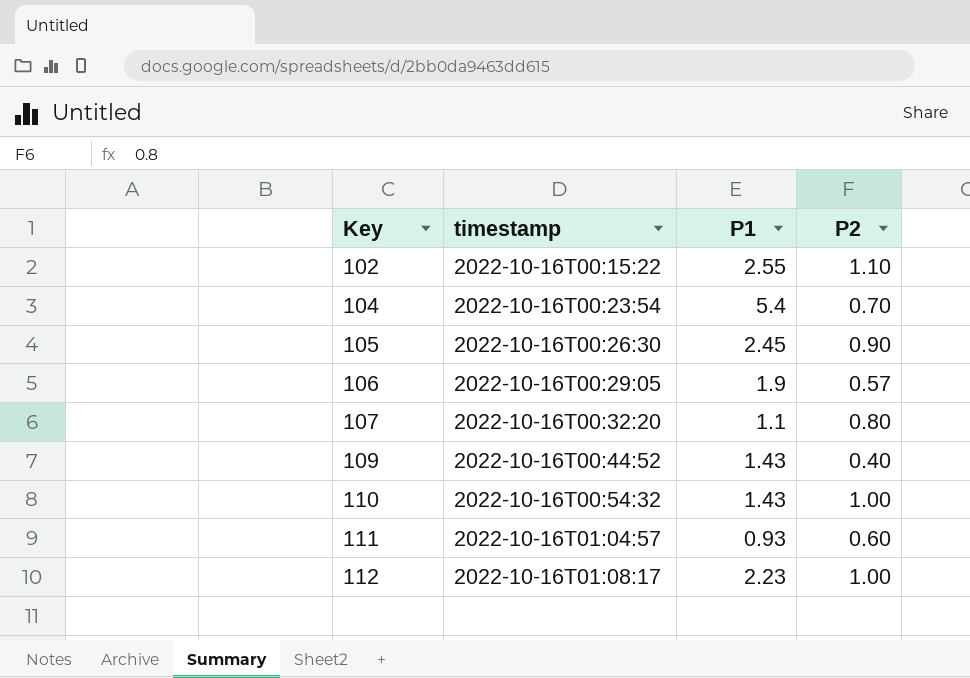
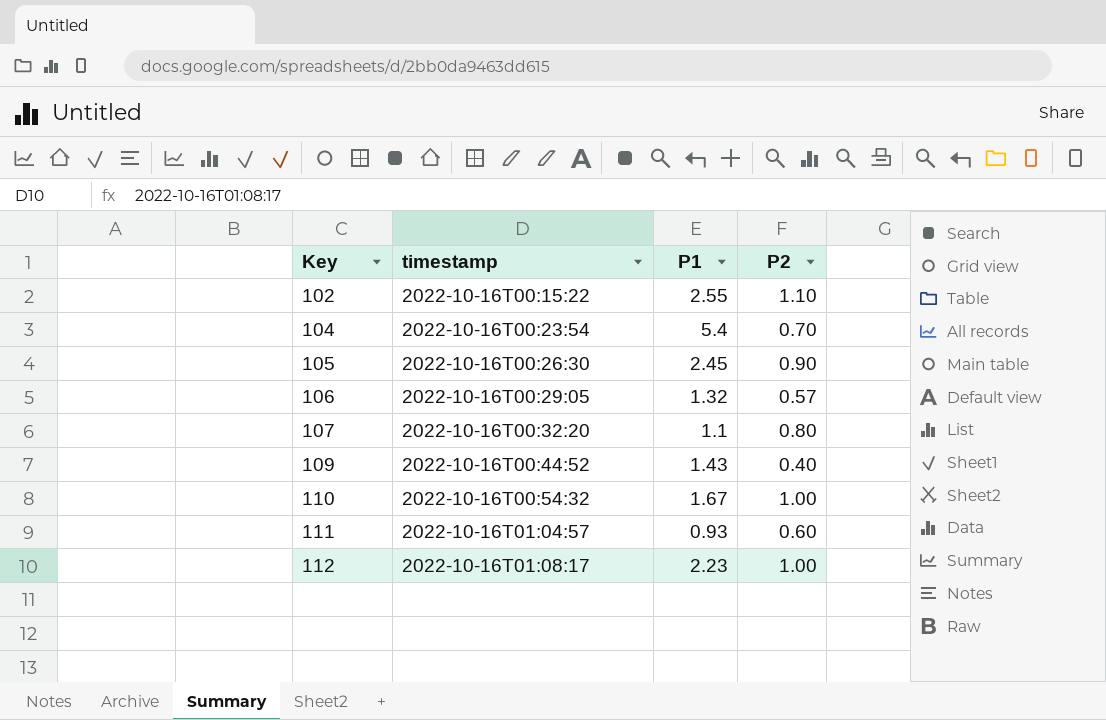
106 | P1: 1.9 -> 1.32
110 | P1: 1.43 -> 1.67

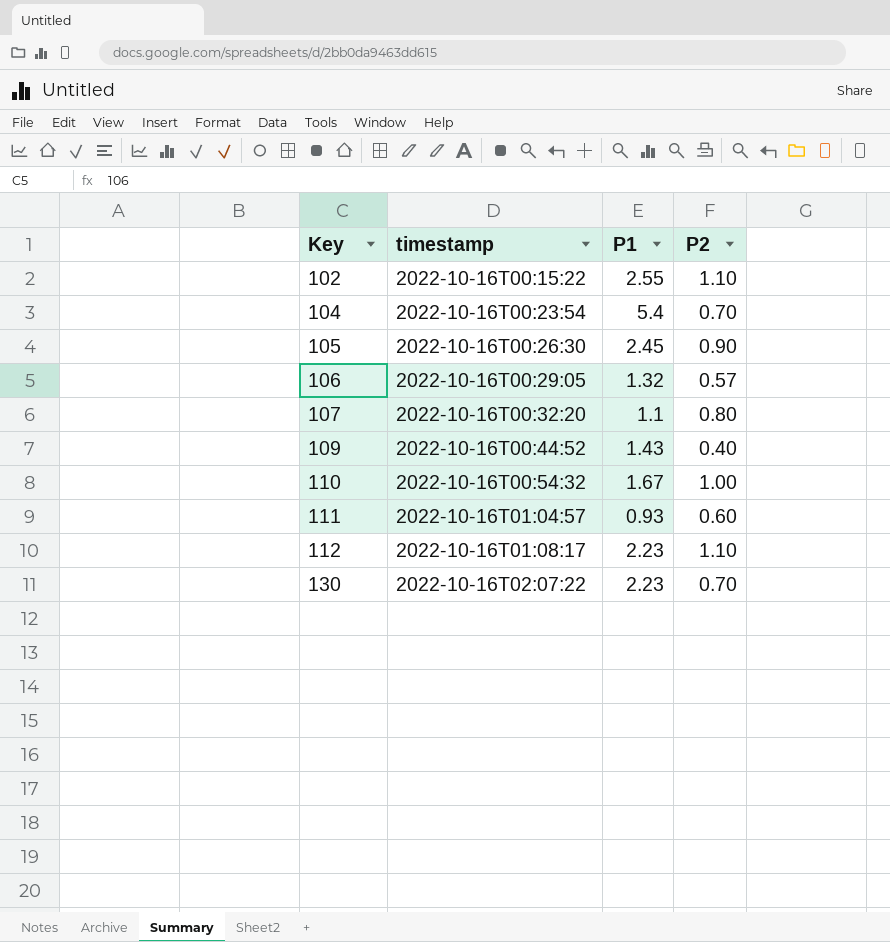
112 | P2: 1.00 -> 1.10
row 130: none -> 2022-10-16T02:07:22 | 2.23 | 0.70

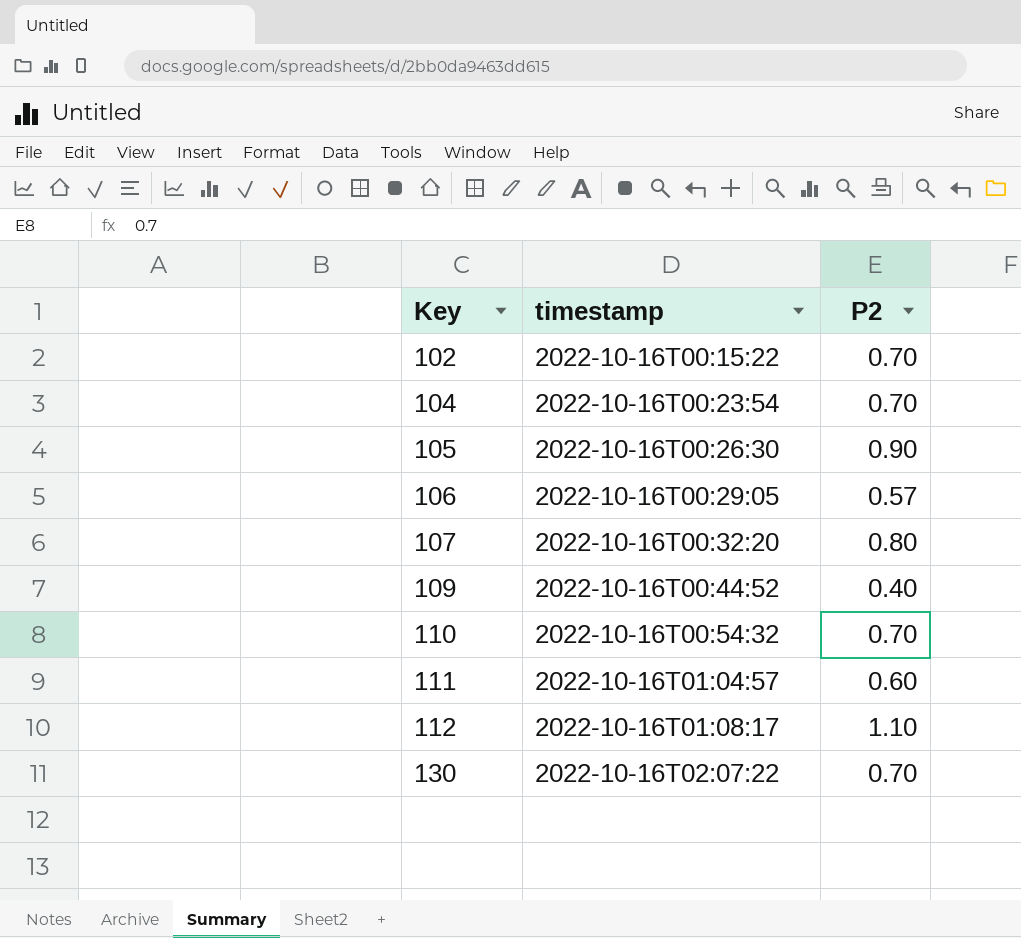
column P1 | position: 3 -> none
102 | P2: 1.10 -> 0.70
110 | P2: 1.00 -> 0.70

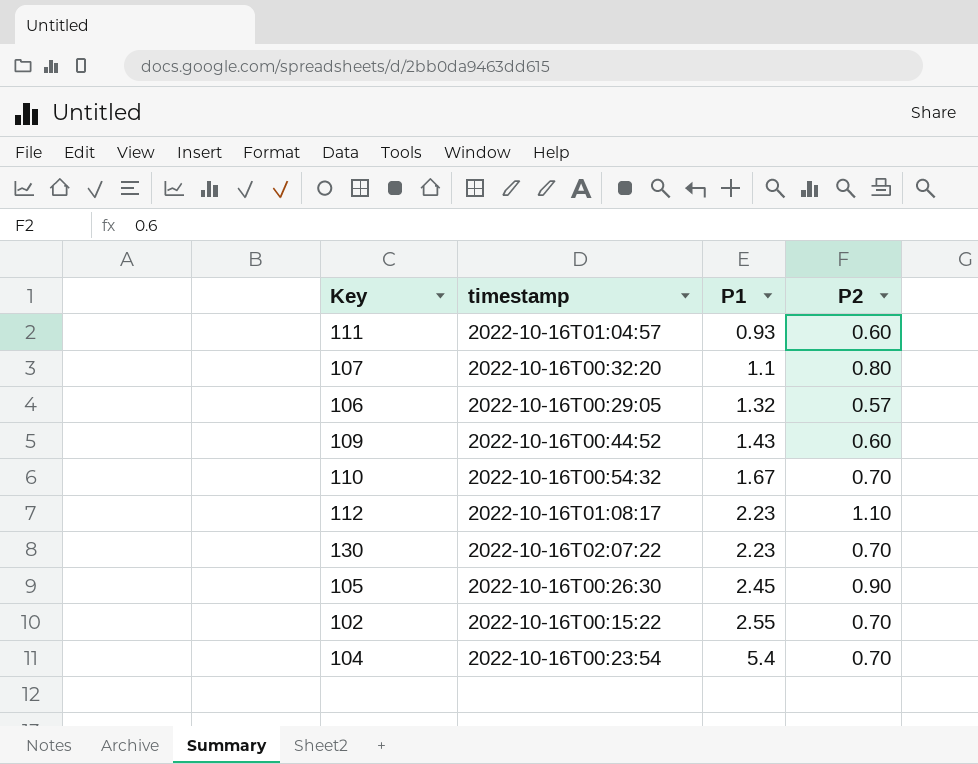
row order: Key ascending -> P1 ascending
column P1 | position: none -> 3
109 | P2: 0.40 -> 0.60

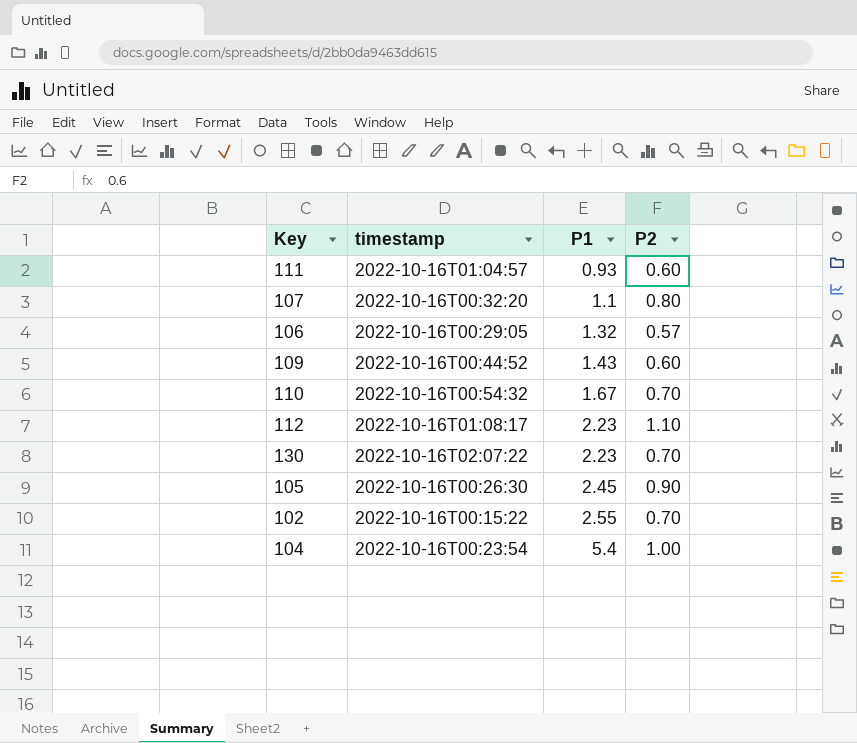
104 | P2: 0.70 -> 1.00

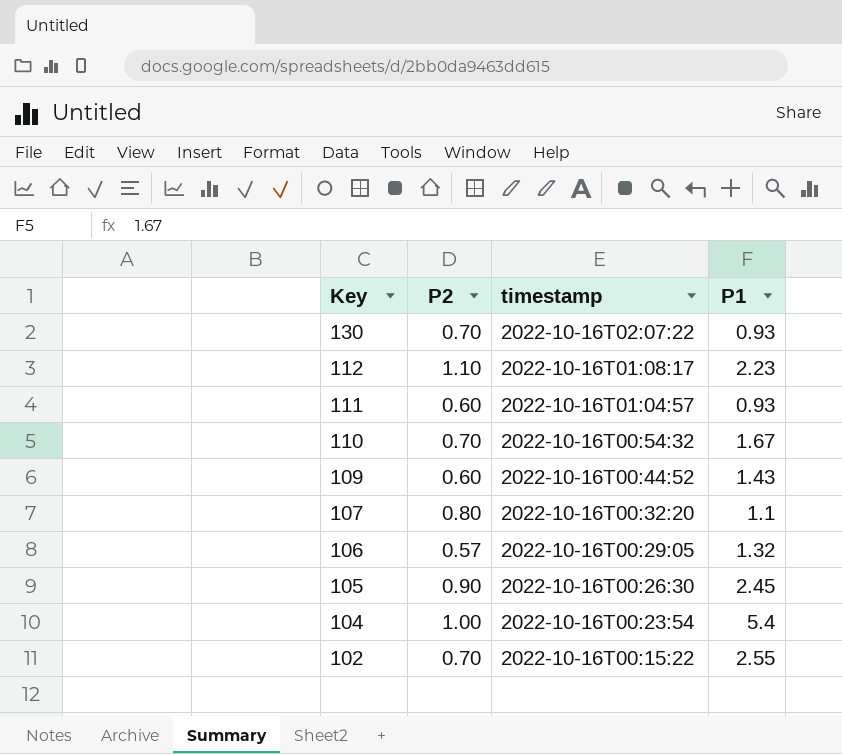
row order: P1 ascending -> Key descending
column P2 | position: 4 -> 2
130 | P1: 2.23 -> 0.93

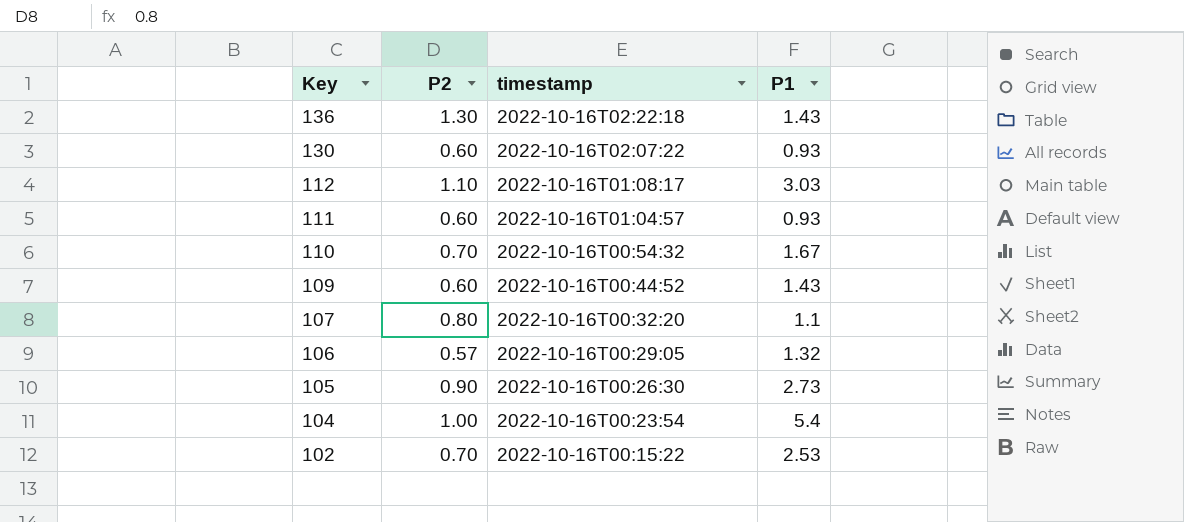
row 136: none -> 1.30 | 2022-10-16T02:22:18 | 1.43
130 | P2: 0.70 -> 0.60
112 | P1: 2.23 -> 3.03
105 | P1: 2.45 -> 2.73
102 | P1: 2.55 -> 2.53

